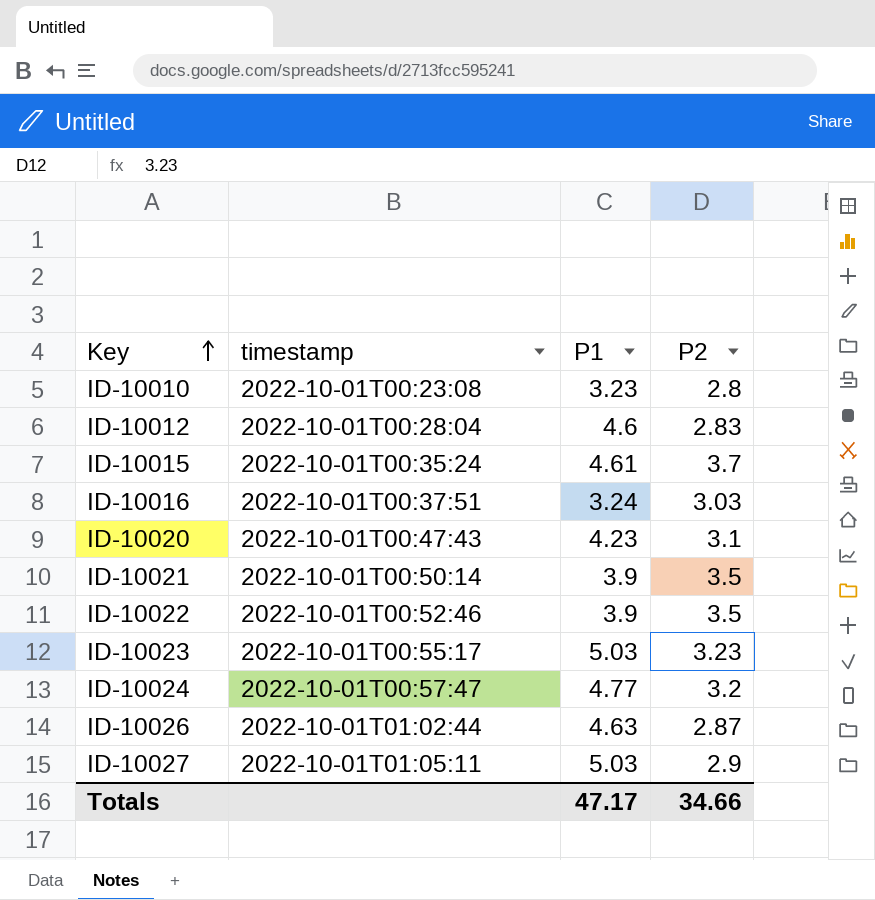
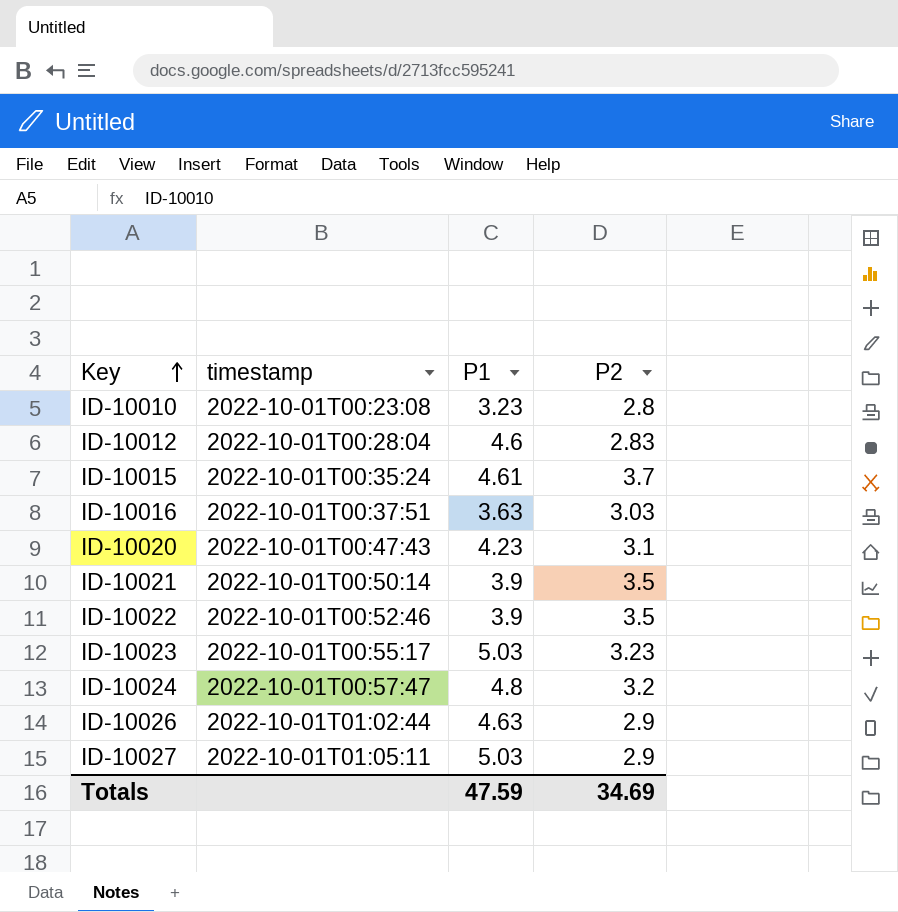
ID-10016 | P1: 3.24 -> 3.63
ID-10024 | P1: 4.77 -> 4.8
ID-10026 | P2: 2.87 -> 2.9
Totals | P1: 47.17 -> 47.59
Totals | P2: 34.66 -> 34.69

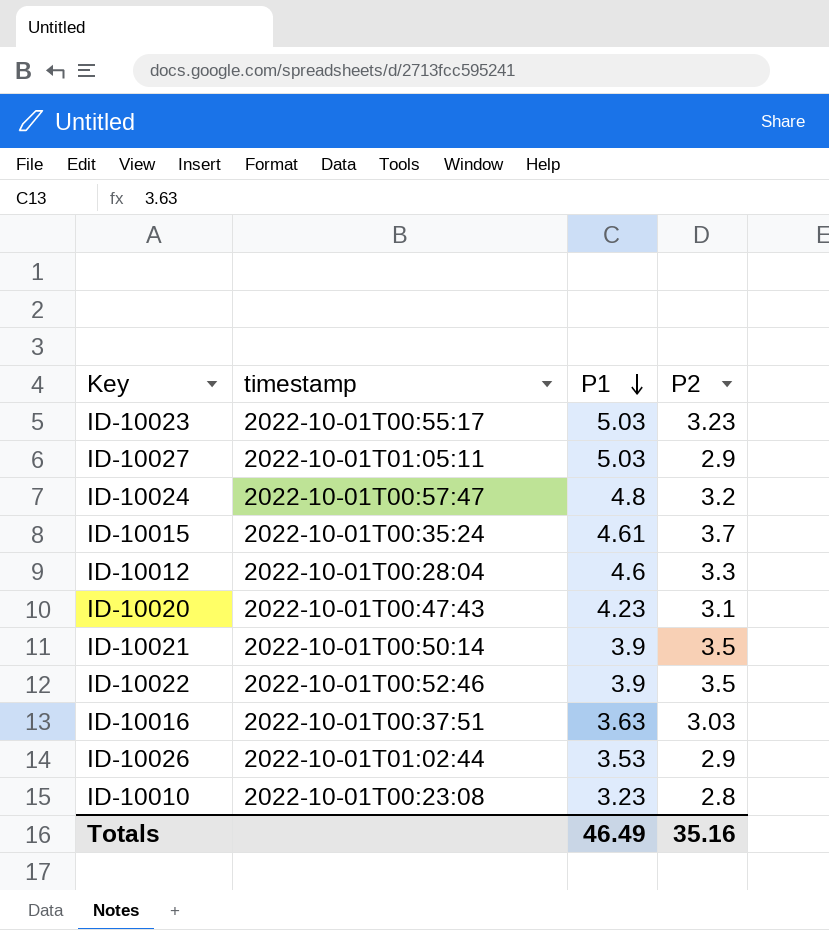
row order: Key ascending -> P1 descending
ID-10012 | P2: 2.83 -> 3.3
ID-10026 | P1: 4.63 -> 3.53
Totals | P1: 47.59 -> 46.49
Totals | P2: 34.69 -> 35.16

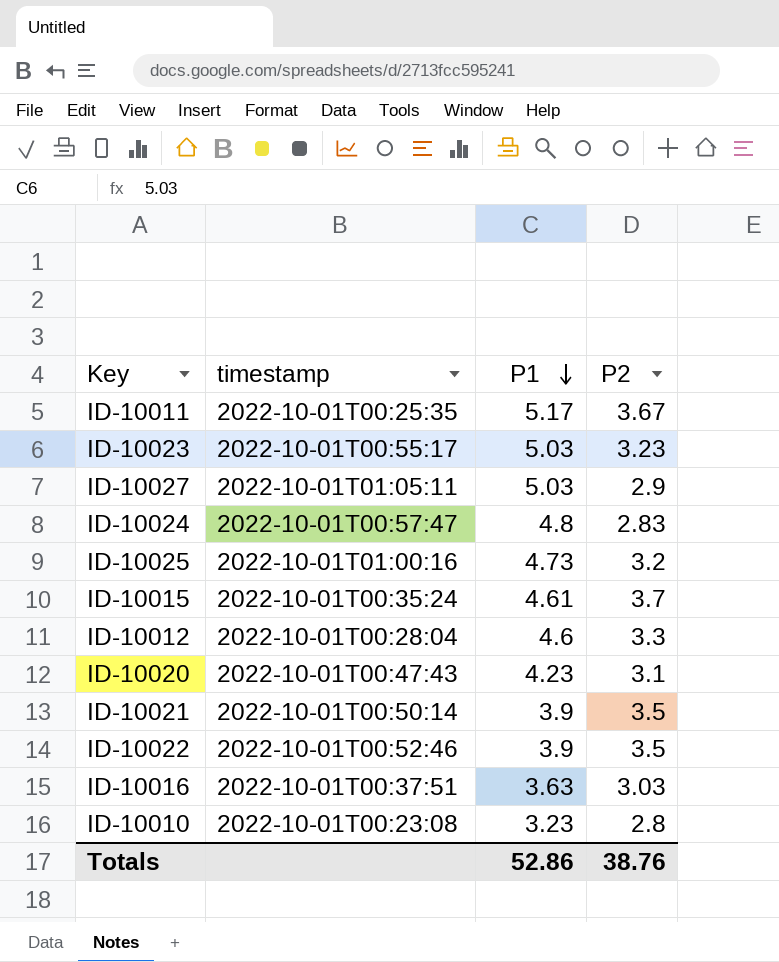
row ID-10026: 2022-10-01T01:02:44 | 3.53 | 2.9 -> none
row ID-10011: none -> 2022-10-01T00:25:35 | 5.17 | 3.67
ID-10024 | P2: 3.2 -> 2.83
row ID-10025: none -> 2022-10-01T01:00:16 | 4.73 | 3.2
Totals | P1: 46.49 -> 52.86
Totals | P2: 35.16 -> 38.76

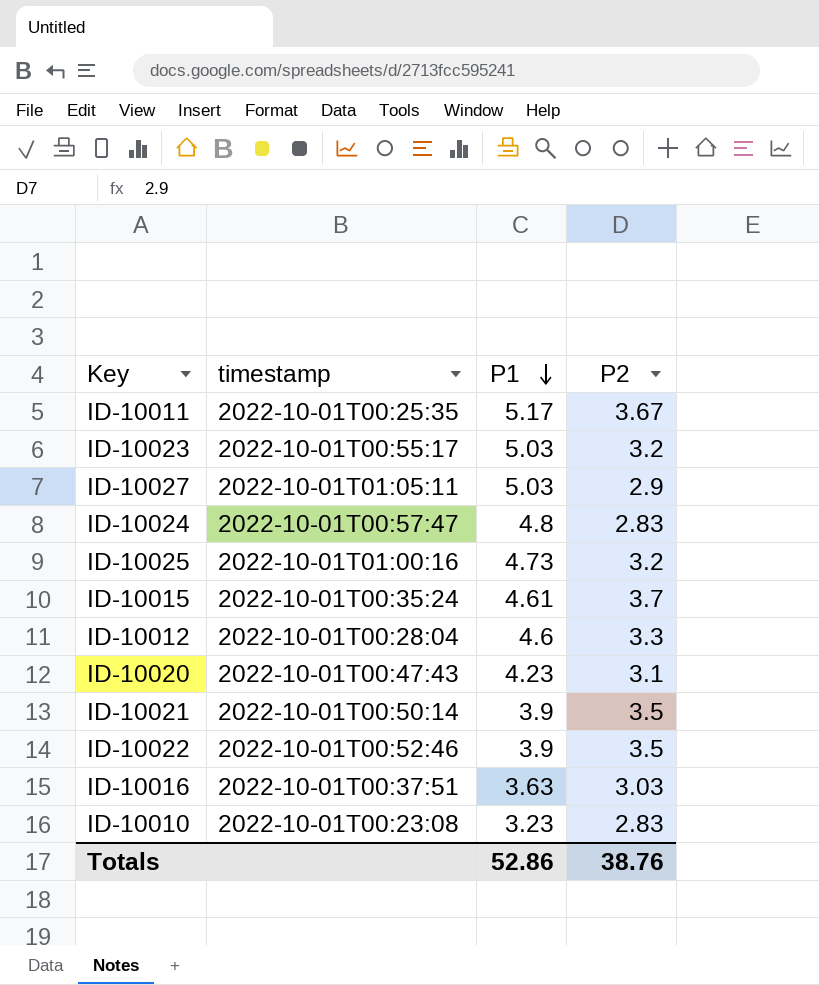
ID-10023 | P2: 3.23 -> 3.2
ID-10010 | P2: 2.8 -> 2.83

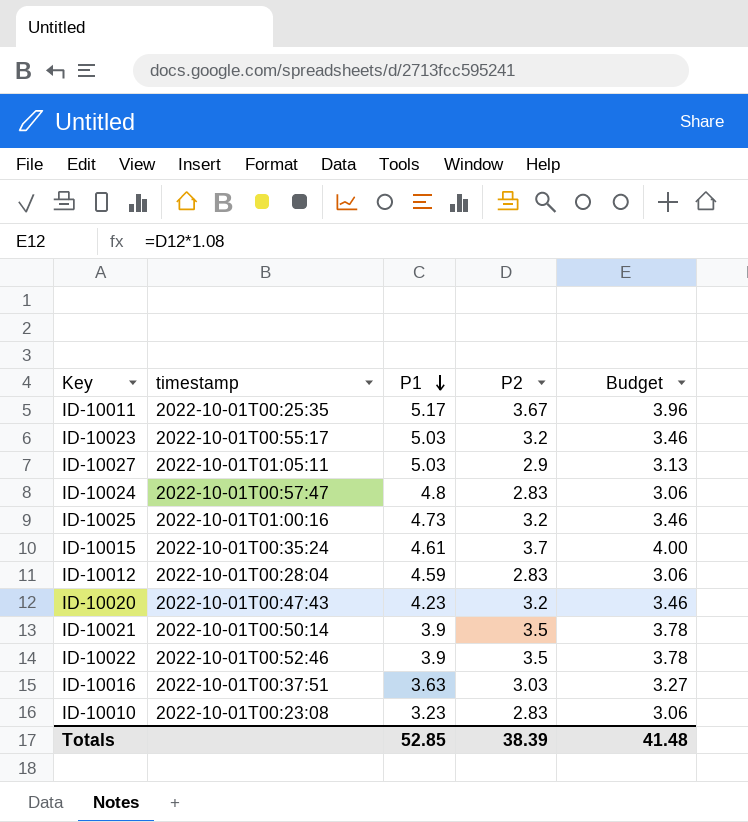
column Budget | formula: none -> [P2] * 1.08
ID-10012 | P1: 4.6 -> 4.59
ID-10012 | P2: 3.3 -> 2.83
ID-10020 | P2: 3.1 -> 3.2
Totals | P1: 52.86 -> 52.85
Totals | P2: 38.76 -> 38.39

